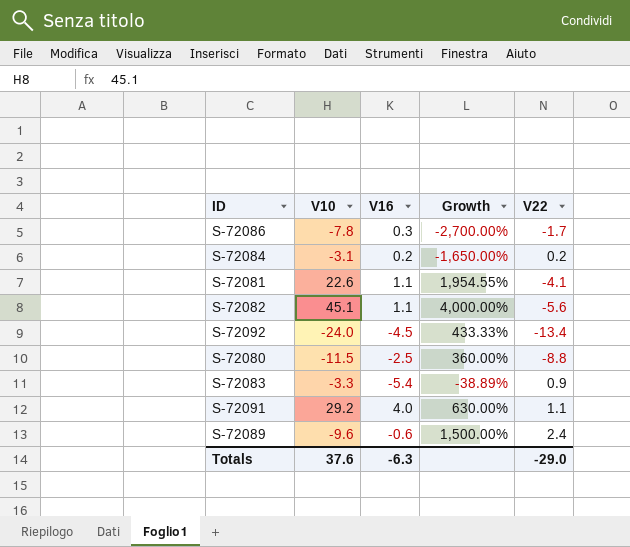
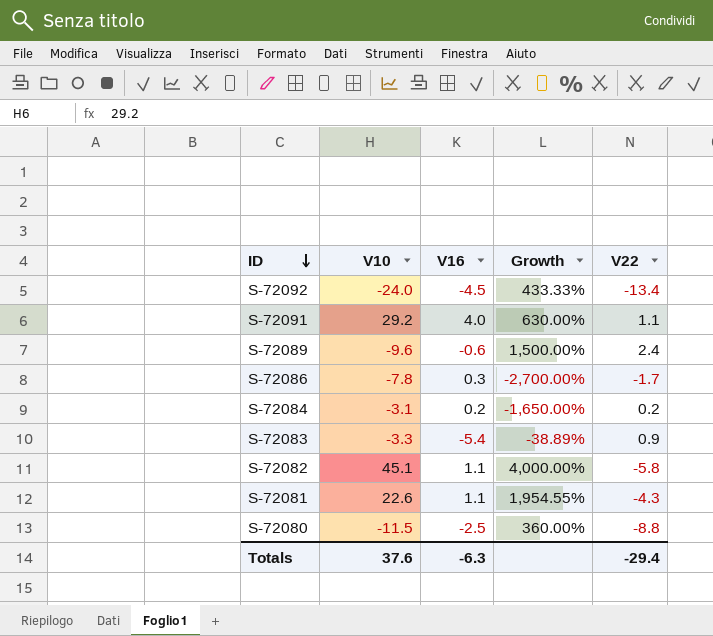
row order: none -> ID descending
S-72082 | V22: -5.6 -> -5.8
S-72081 | V22: -4.1 -> -4.3
Totals | V22: -29.0 -> -29.4

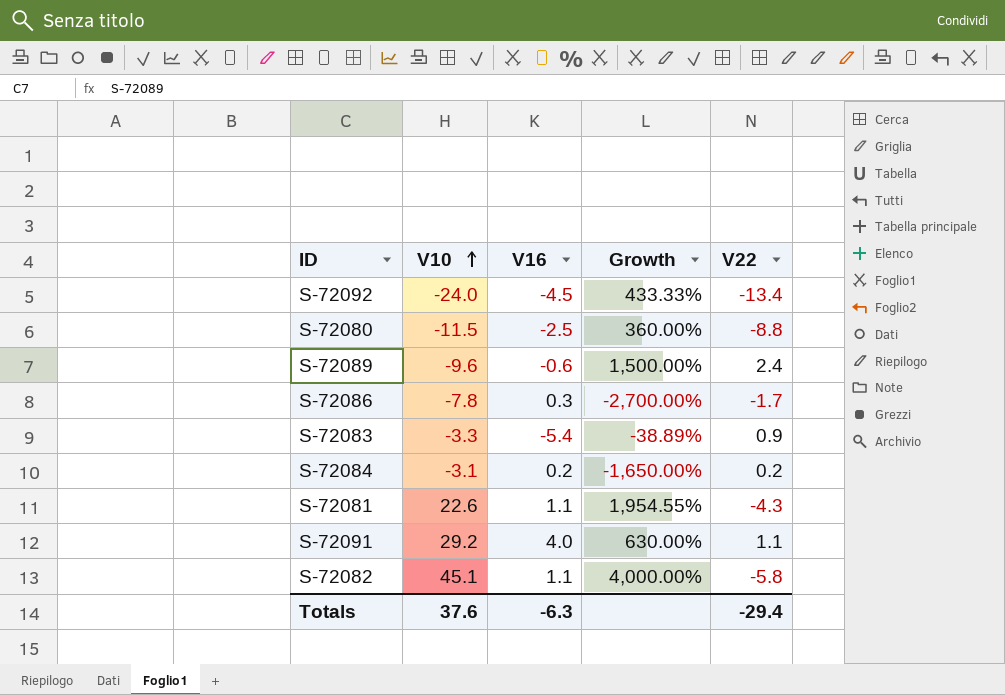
row order: ID descending -> V10 ascending

